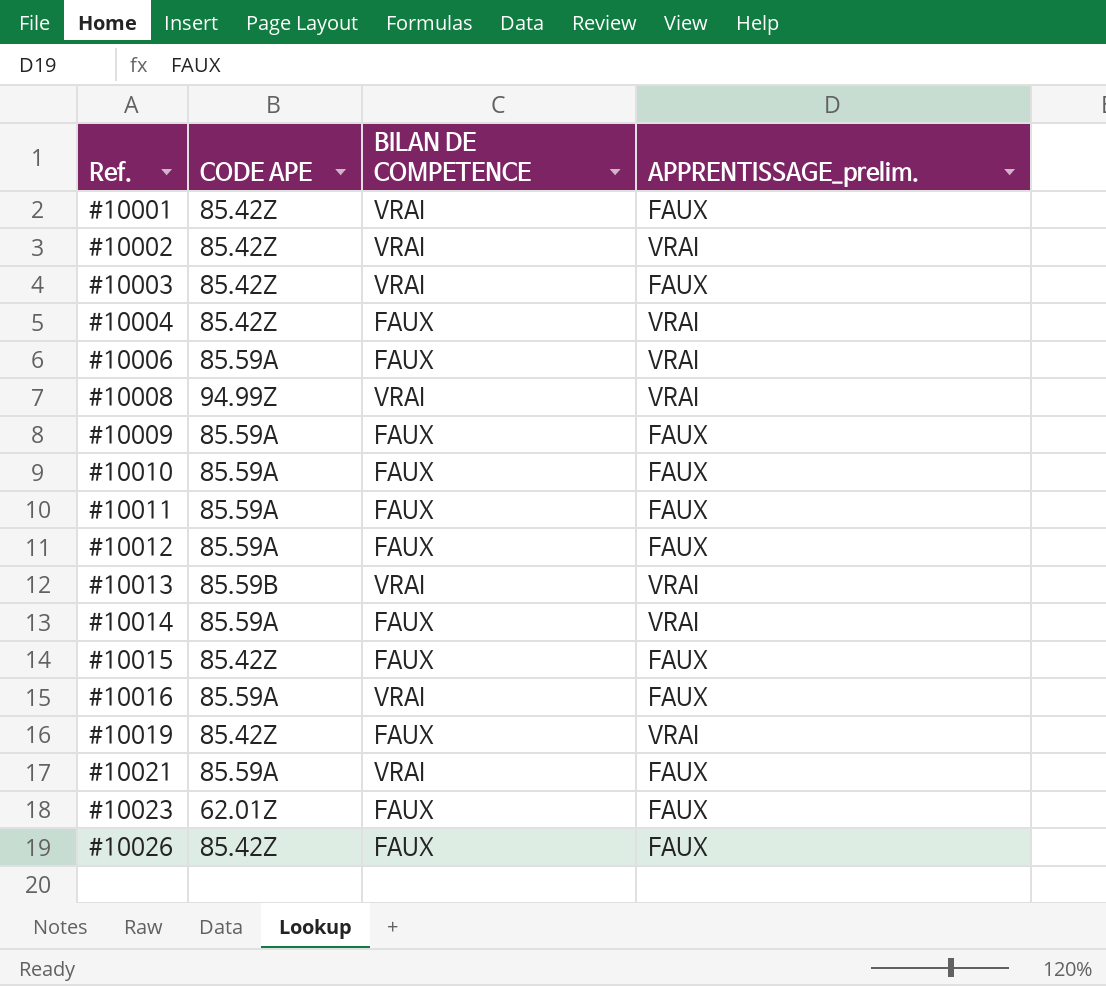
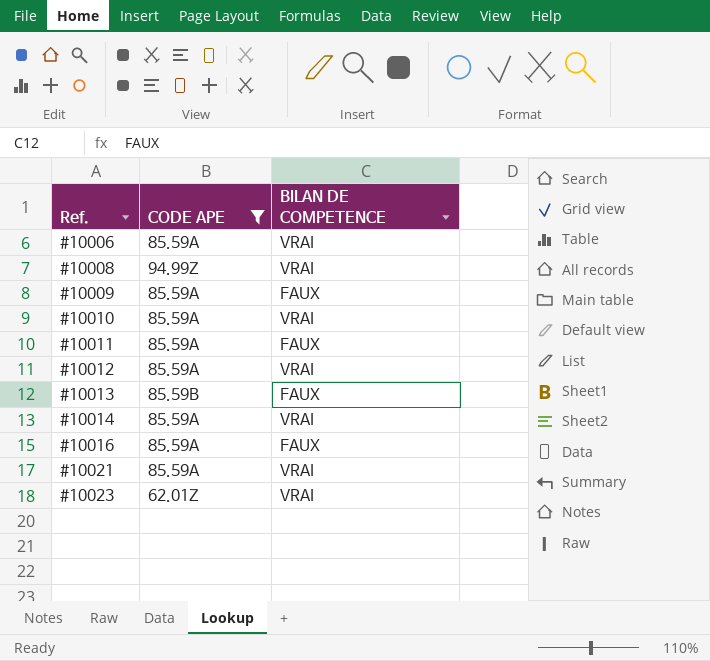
filter: none -> CODE APE != 85.42Z
column APPRENTISSAGE_prelim. | position: 4 -> none
#10006 | BILAN DE COMPETENCE: FAUX -> VRAI
#10010 | BILAN DE COMPETENCE: FAUX -> VRAI
#10012 | BILAN DE COMPETENCE: FAUX -> VRAI
#10013 | BILAN DE COMPETENCE: VRAI -> FAUX
#10014 | BILAN DE COMPETENCE: FAUX -> VRAI
#10016 | BILAN DE COMPETENCE: VRAI -> FAUX
#10023 | BILAN DE COMPETENCE: FAUX -> VRAI

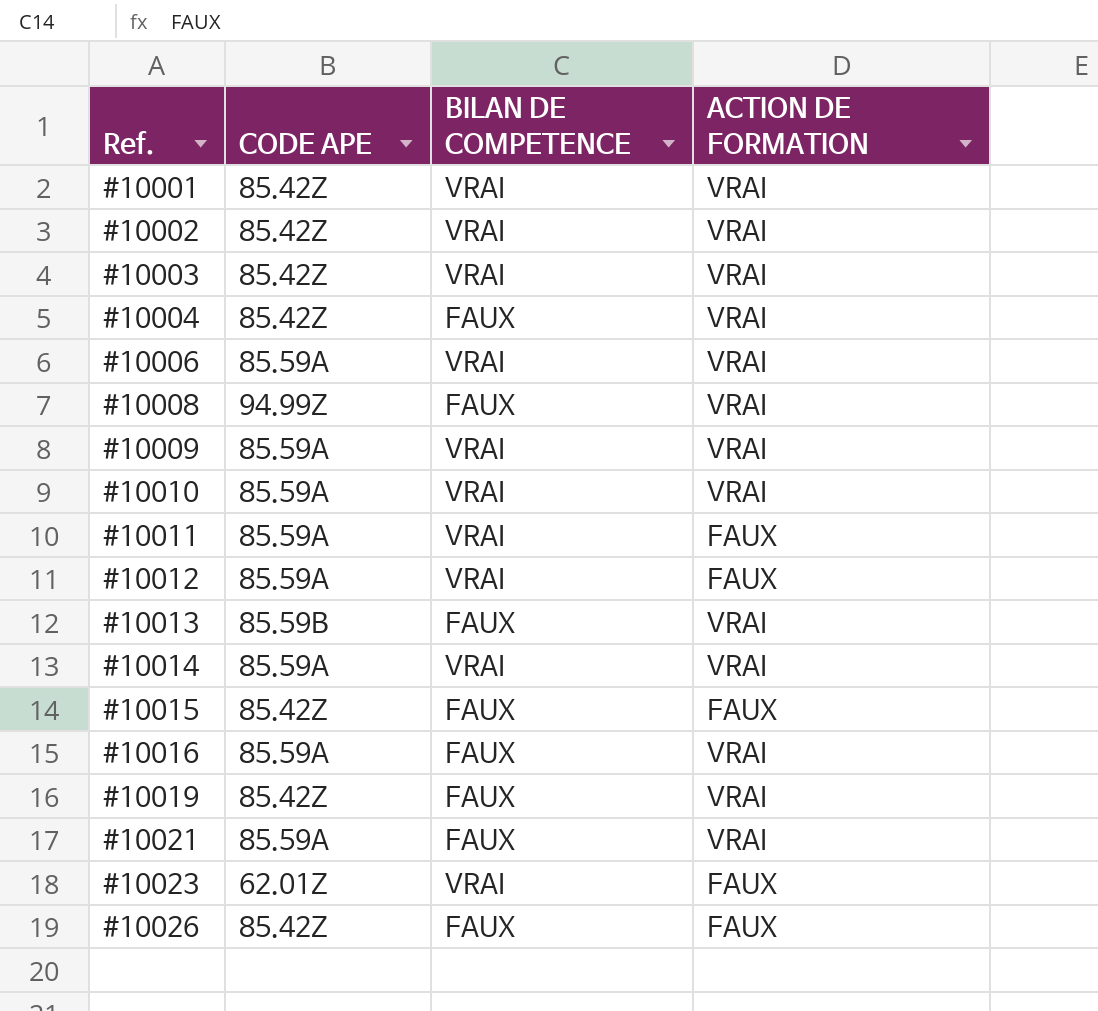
filter: CODE APE != 85.42Z -> none
column ACTION DE FORMATION | position: none -> 4
#10008 | BILAN DE COMPETENCE: VRAI -> FAUX
#10009 | BILAN DE COMPETENCE: FAUX -> VRAI
#10011 | BILAN DE COMPETENCE: FAUX -> VRAI
#10021 | BILAN DE COMPETENCE: VRAI -> FAUX

